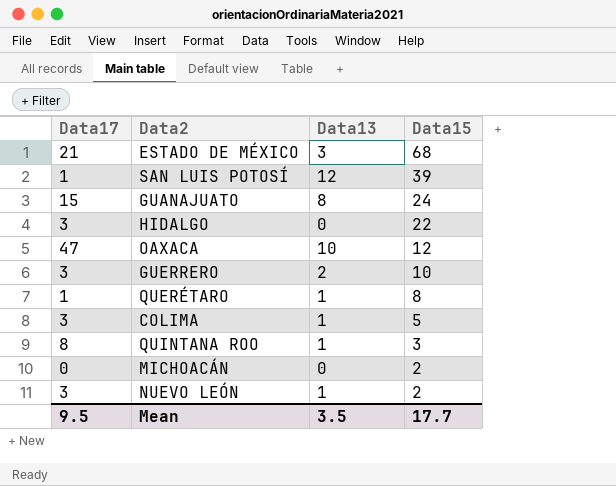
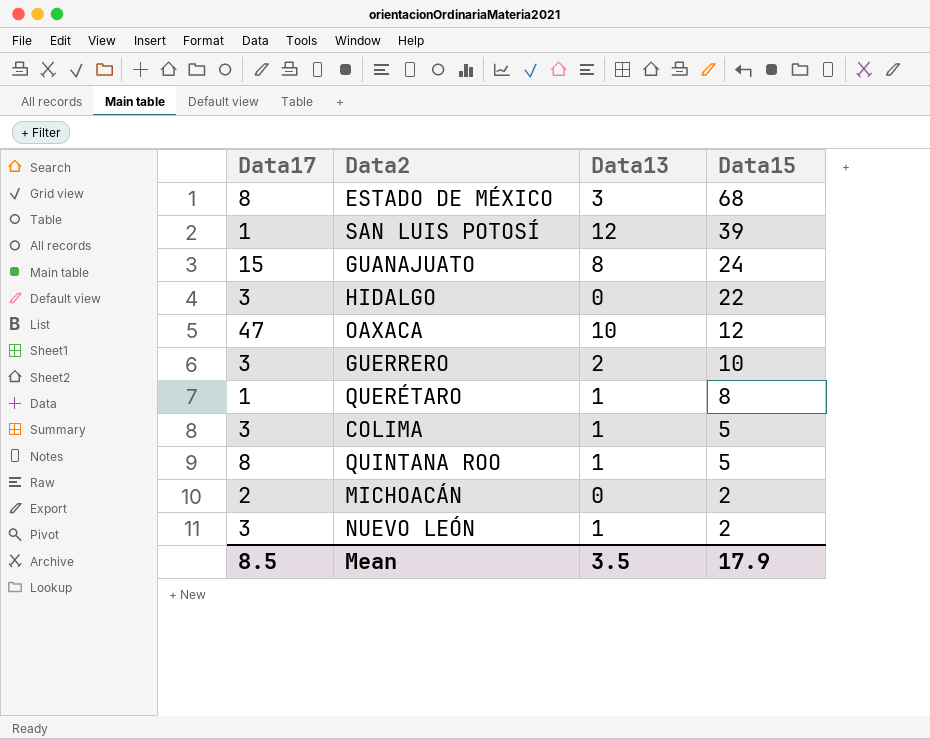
ESTADO DE MÉXICO | Data17: 21 -> 8
QUINTANA ROO | Data15: 3 -> 5
MICHOACÁN | Data17: 0 -> 2
Mean | Data17: 9.5 -> 8.5
Mean | Data15: 17.7 -> 17.9

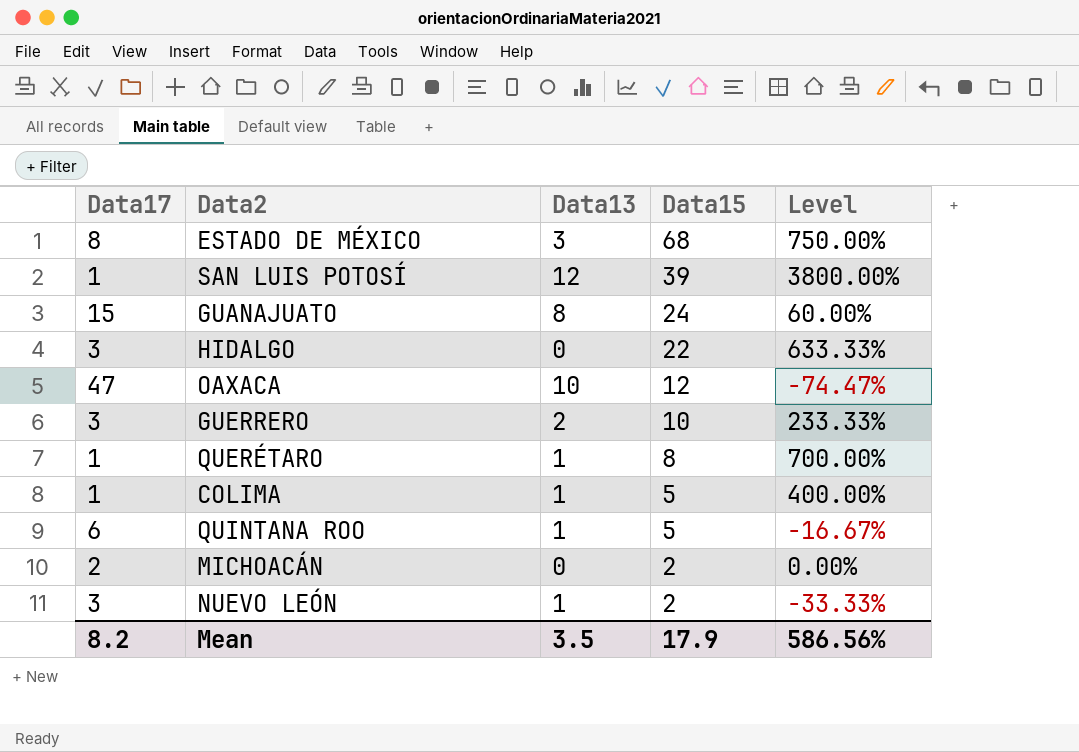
column Level | formula: none -> ([Data15] - [Data17]) / [Data17]
COLIMA | Data17: 3 -> 1
QUINTANA ROO | Data17: 8 -> 6
Mean | Data17: 8.5 -> 8.2

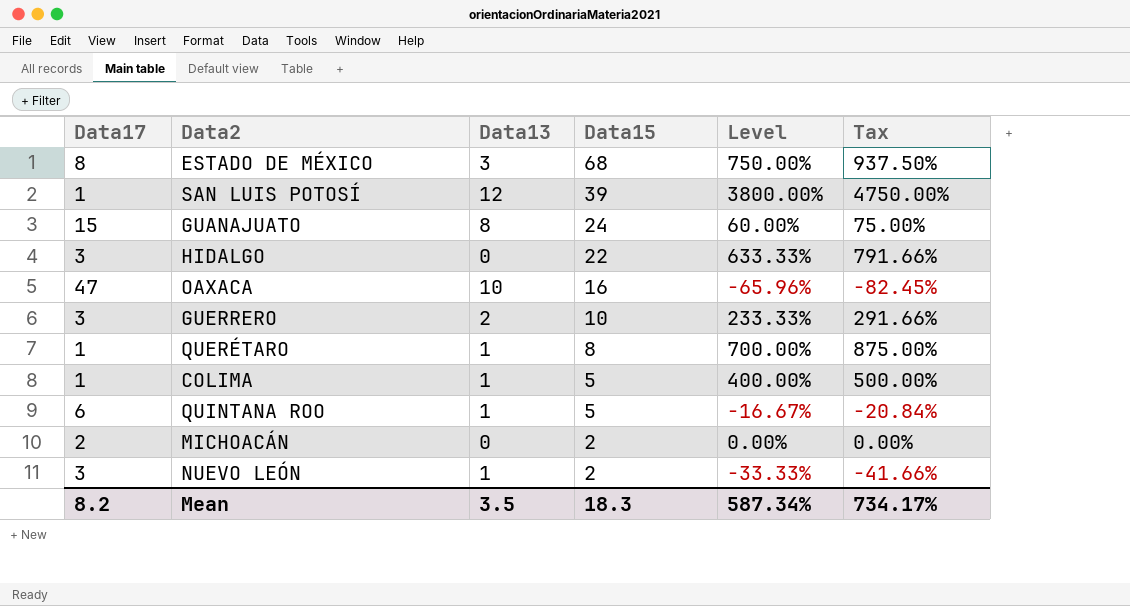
column Tax | formula: none -> [Level] * 1.25
OAXACA | Data15: 12 -> 16
OAXACA | Level: -74.47% -> -65.96%
Mean | Data15: 17.9 -> 18.3
Mean | Level: 586.56% -> 587.34%

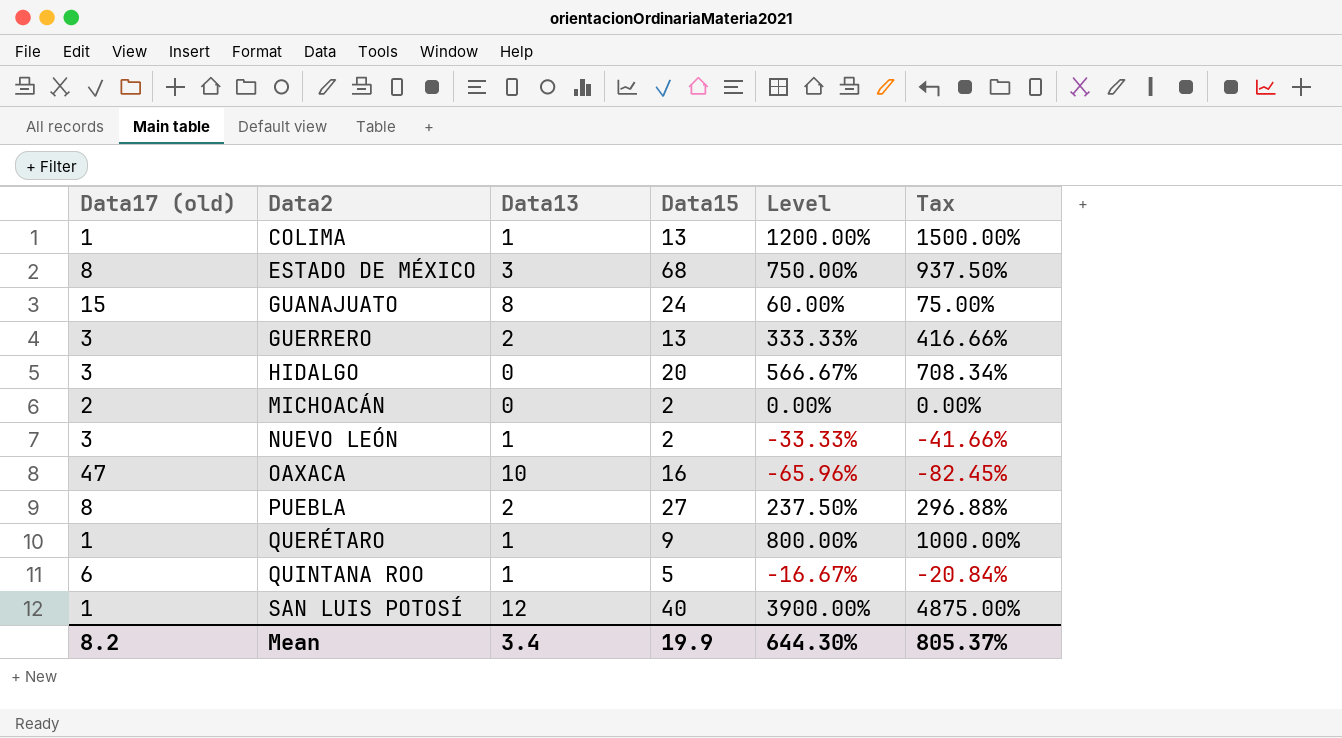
row order: Data15 descending -> Data2 ascending
column name: Data17 -> Data17 (old)
COLIMA | Data15: 5 -> 13
COLIMA | Level: 400.00% -> 1200.00%
COLIMA | Tax: 500.00% -> 1500.00%
GUERRERO | Data15: 10 -> 13
GUERRERO | Level: 233.33% -> 333.33%
GUERRERO | Tax: 291.66% -> 416.66%
HIDALGO | Data15: 22 -> 20
HIDALGO | Level: 633.33% -> 566.67%
HIDALGO | Tax: 791.66% -> 708.34%
row PUEBLA: none -> 8 | 2 | 27 | 237.50% | 296.88%
QUERÉTARO | Data15: 8 -> 9
QUERÉTARO | Level: 700.00% -> 800.00%
QUERÉTARO | Tax: 875.00% -> 1000.00%
SAN LUIS POTOSÍ | Data15: 39 -> 40
SAN LUIS POTOSÍ | Level: 3800.00% -> 3900.00%
SAN LUIS POTOSÍ | Tax: 4750.00% -> 4875.00%
Mean | Data13: 3.5 -> 3.4
Mean | Data15: 18.3 -> 19.9
Mean | Level: 587.34% -> 644.30%
Mean | Tax: 734.17% -> 805.37%

